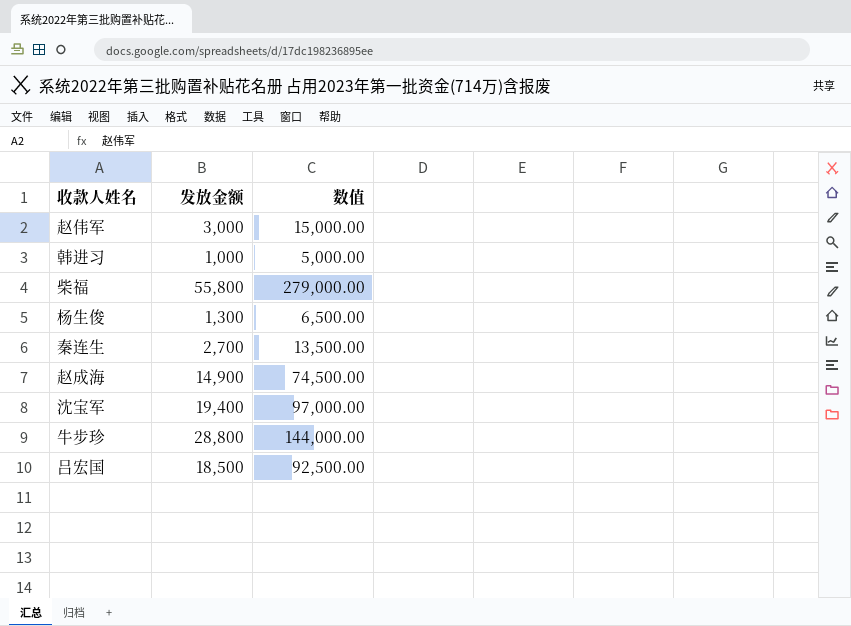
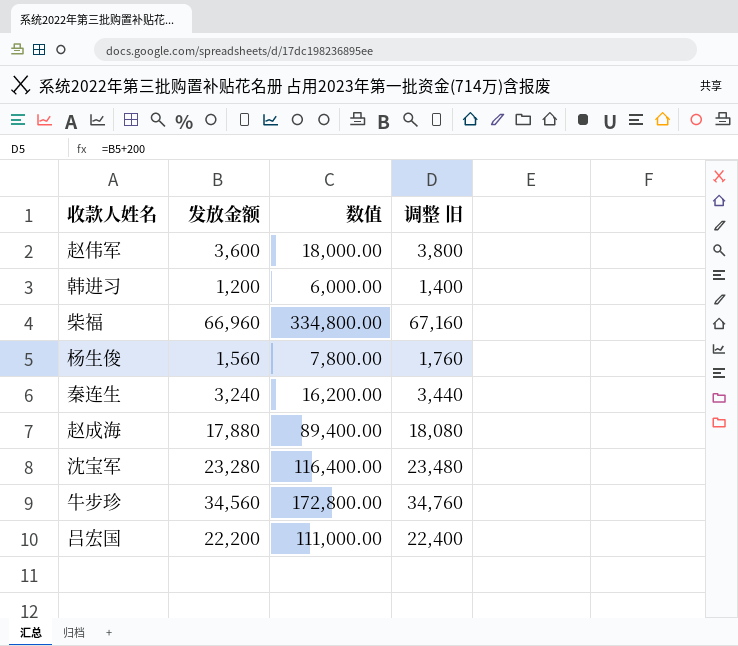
column 调整 旧 | formula: none -> [发放金额] + 200
赵伟军 | 发放金额: 3,000 -> 3,600
赵伟军 | 数值: 15,000.00 -> 18,000.00
韩进习 | 发放金额: 1,000 -> 1,200
韩进习 | 数值: 5,000.00 -> 6,000.00
柴福 | 发放金额: 55,800 -> 66,960
柴福 | 数值: 279,000.00 -> 334,800.00
杨生俊 | 发放金额: 1,300 -> 1,560
杨生俊 | 数值: 6,500.00 -> 7,800.00
秦连生 | 发放金额: 2,700 -> 3,240
秦连生 | 数值: 13,500.00 -> 16,200.00
赵成海 | 发放金额: 14,900 -> 17,880
赵成海 | 数值: 74,500.00 -> 89,400.00
沈宝军 | 发放金额: 19,400 -> 23,280
沈宝军 | 数值: 97,000.00 -> 116,400.00
牛步珍 | 发放金额: 28,800 -> 34,560
牛步珍 | 数值: 144,000.00 -> 172,800.00
吕宏国 | 发放金额: 18,500 -> 22,200
吕宏国 | 数值: 92,500.00 -> 111,000.00

